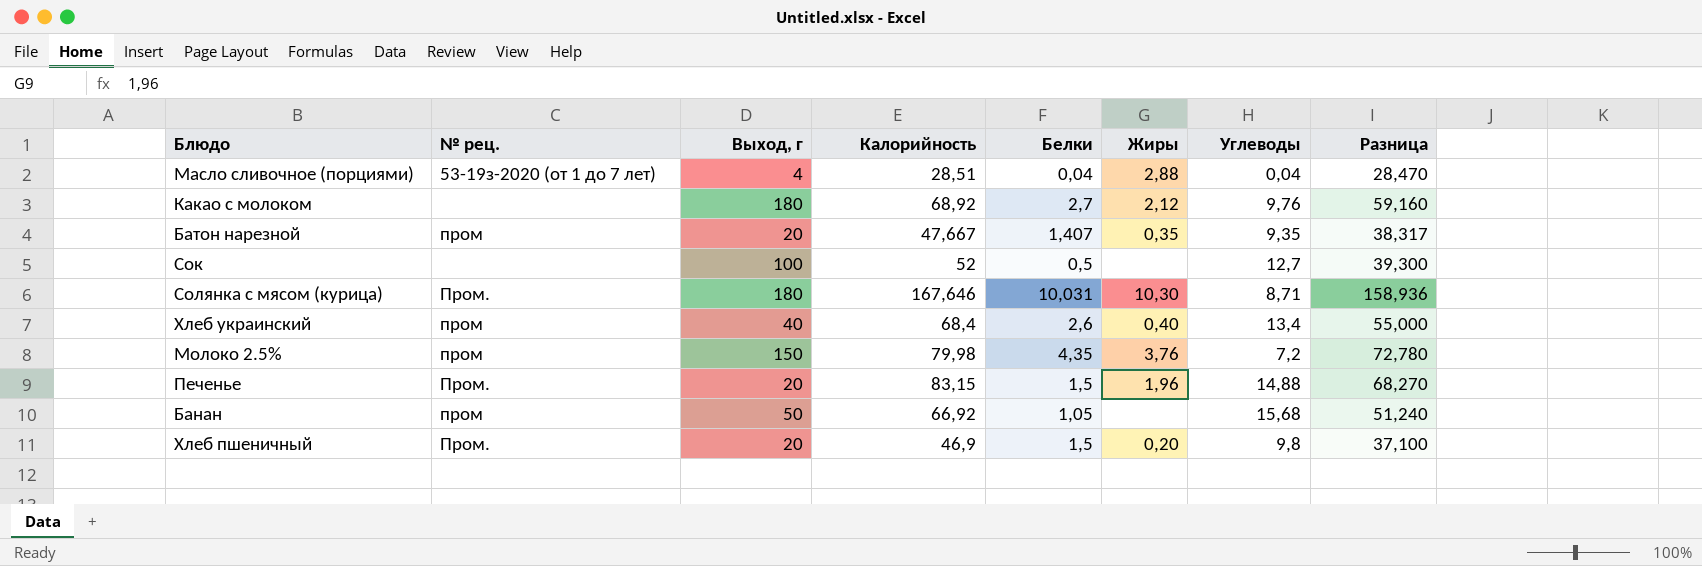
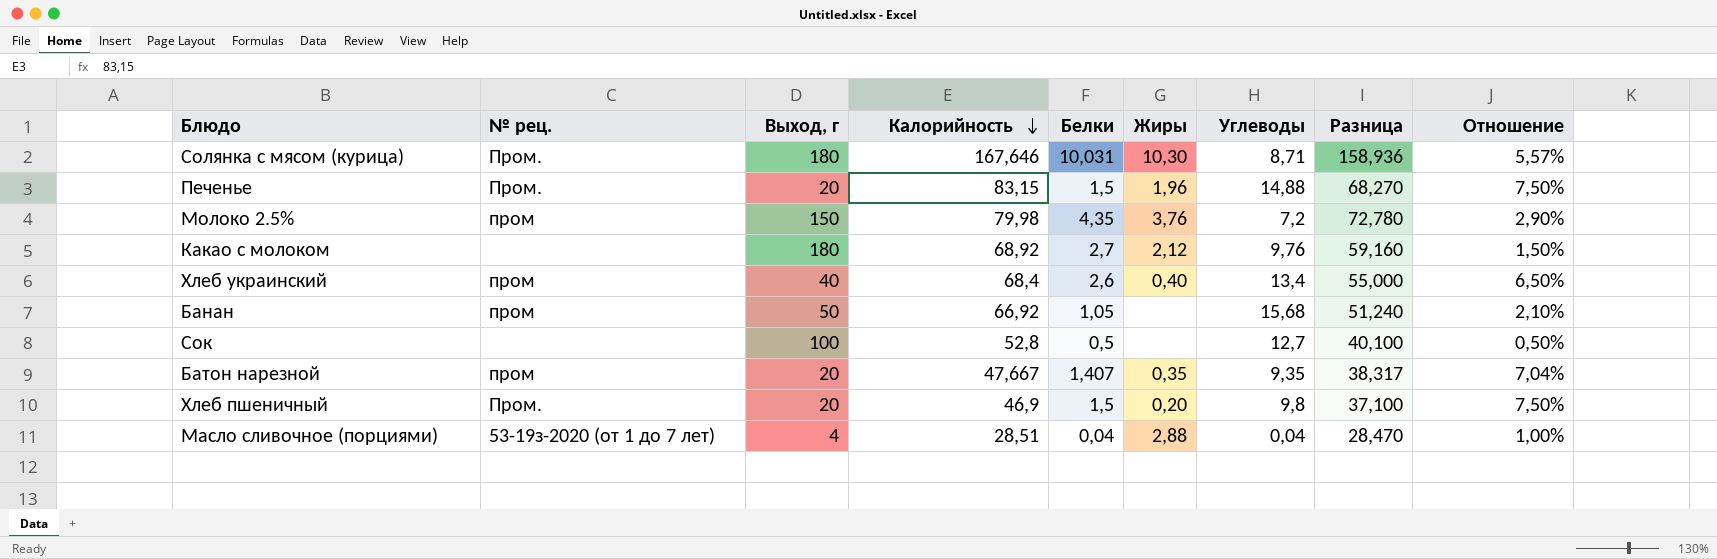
row order: none -> Калорийность descending
column Отношение | formula: none -> [Белки] / [Выход, г]
Сок | Калорийность: 52 -> 52,8
Сок | Разница: 39,300 -> 40,100

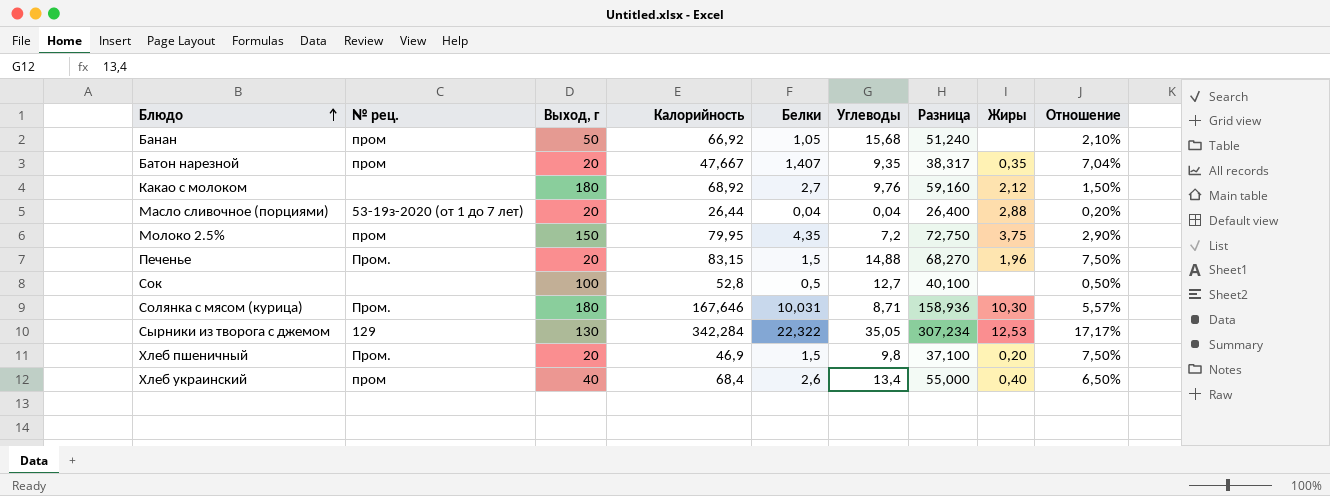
row order: Калорийность descending -> Блюдо ascending
column Жиры | position: 6 -> 8
Масло сливочное (порциями) | Выход, г: 4 -> 20
Масло сливочное (порциями) | Калорийность: 28,51 -> 26,44
Масло сливочное (порциями) | Разница: 28,470 -> 26,400
Масло сливочное (порциями) | Отношение: 1,00% -> 0,20%
Молоко 2.5% | Калорийность: 79,98 -> 79,95
Молоко 2.5% | Разница: 72,780 -> 72,750
Молоко 2.5% | Жиры: 3,76 -> 3,75
row Сырники из творога с джемом: none -> 129 | 130 | 342,284 | 22,322 | 35,05 | 307,234 | 12,53 | 17,17%

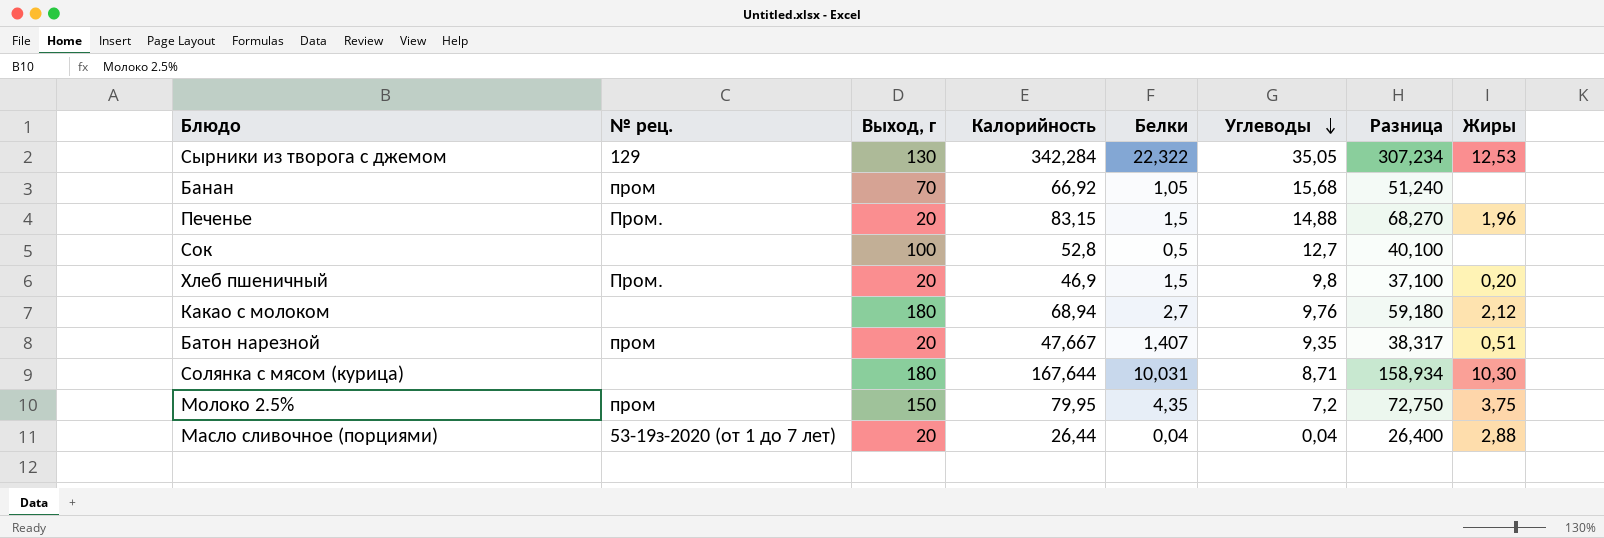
row order: Блюдо ascending -> Углеводы descending
column Отношение | formula: [Белки] / [Выход, г] -> none
row Хлеб украинский: пром | 40 | 68,4 | 2,6 | 13,4 | 55,000 | 0,40 | 6,50% -> none
Банан | Выход, г: 50 -> 70
Какао с молоком | Калорийность: 68,92 -> 68,94
Какао с молоком | Разница: 59,160 -> 59,180
Батон нарезной | Жиры: 0,35 -> 0,51
Солянка с мясом (курица) | № рец.: Пром. -> none
Солянка с мясом (курица) | Калорийность: 167,646 -> 167,644
Солянка с мясом (курица) | Разница: 158,936 -> 158,934

